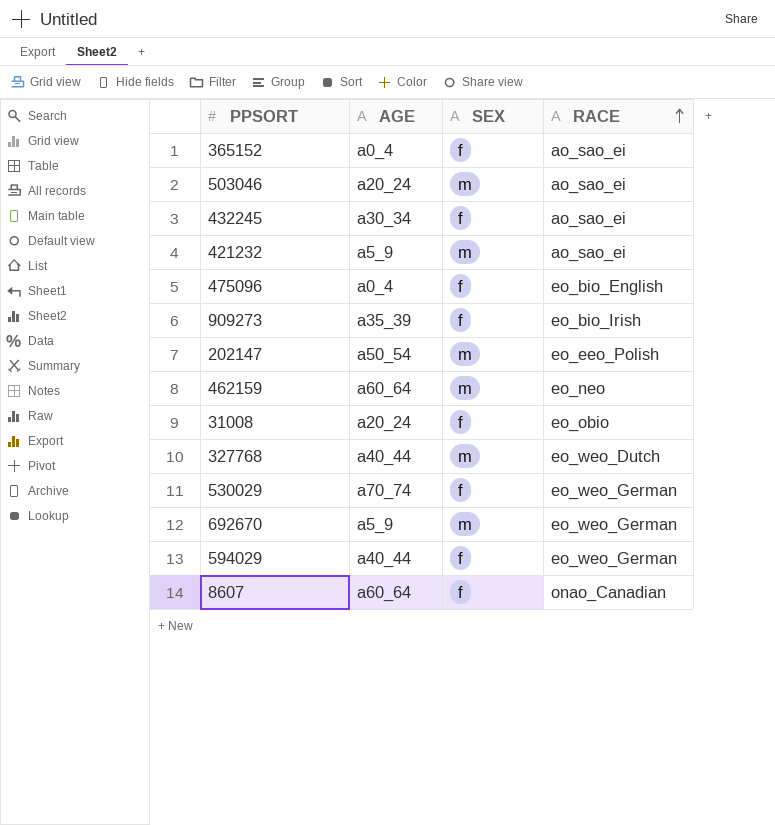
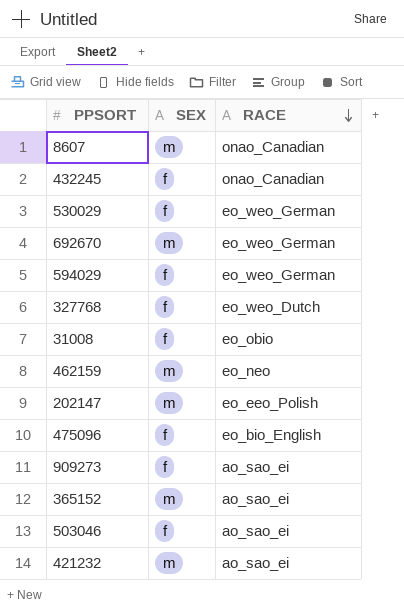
row order: RACE ascending -> RACE descending
column AGE | position: 2 -> none
8607 | SEX: f -> m
432245 | RACE: ao_sao_ei -> onao_Canadian
327768 | SEX: m -> f
909273 | RACE: eo_bio_Irish -> ao_sao_ei
365152 | SEX: f -> m
503046 | SEX: m -> f

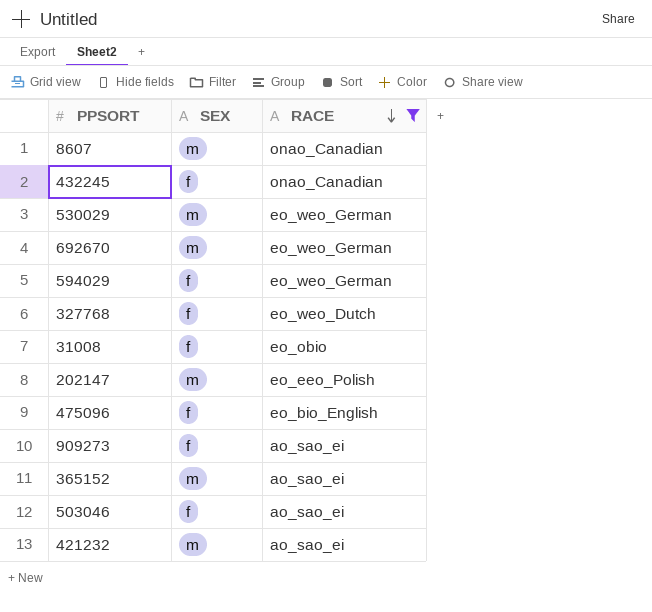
filter: none -> RACE != eo_neo
530029 | SEX: f -> m

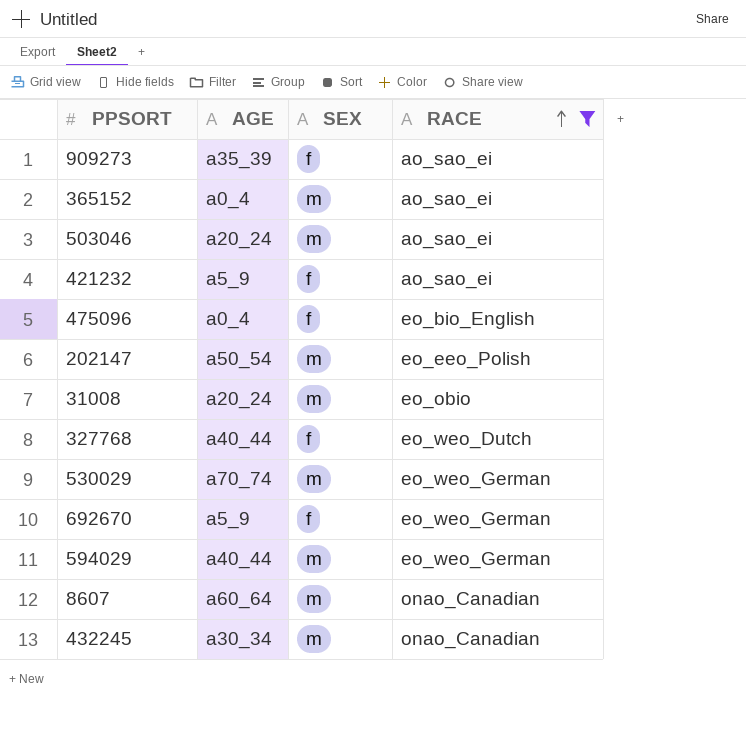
row order: RACE descending -> RACE ascending
column AGE | position: none -> 2
503046 | SEX: f -> m
421232 | SEX: m -> f
31008 | SEX: f -> m
692670 | SEX: m -> f
594029 | SEX: f -> m
432245 | SEX: f -> m

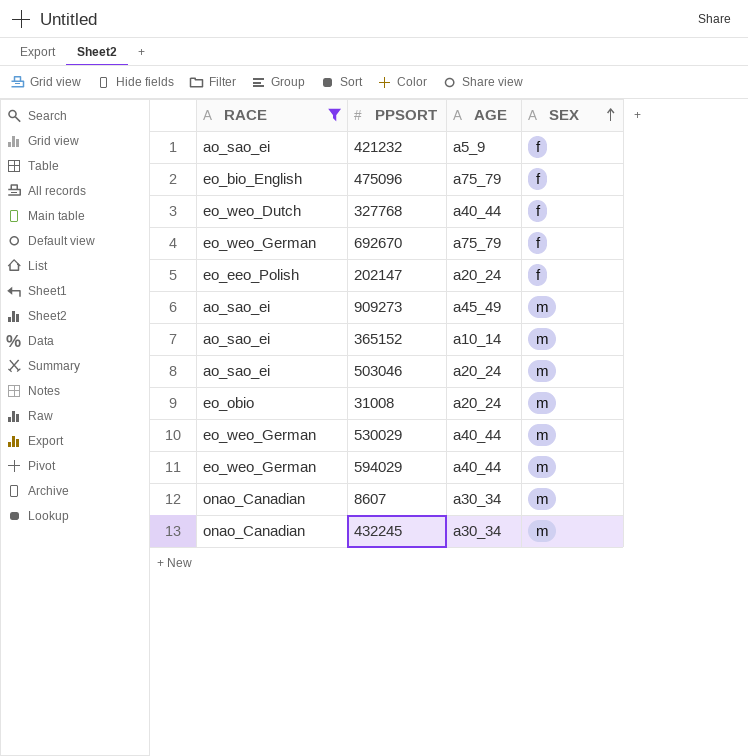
row order: RACE ascending -> SEX ascending
column RACE | position: 4 -> 1
475096 | AGE: a0_4 -> a75_79
692670 | AGE: a5_9 -> a75_79
202147 | AGE: a50_54 -> a20_24
202147 | SEX: m -> f
909273 | AGE: a35_39 -> a45_49
909273 | SEX: f -> m
365152 | AGE: a0_4 -> a10_14
530029 | AGE: a70_74 -> a40_44
8607 | AGE: a60_64 -> a30_34

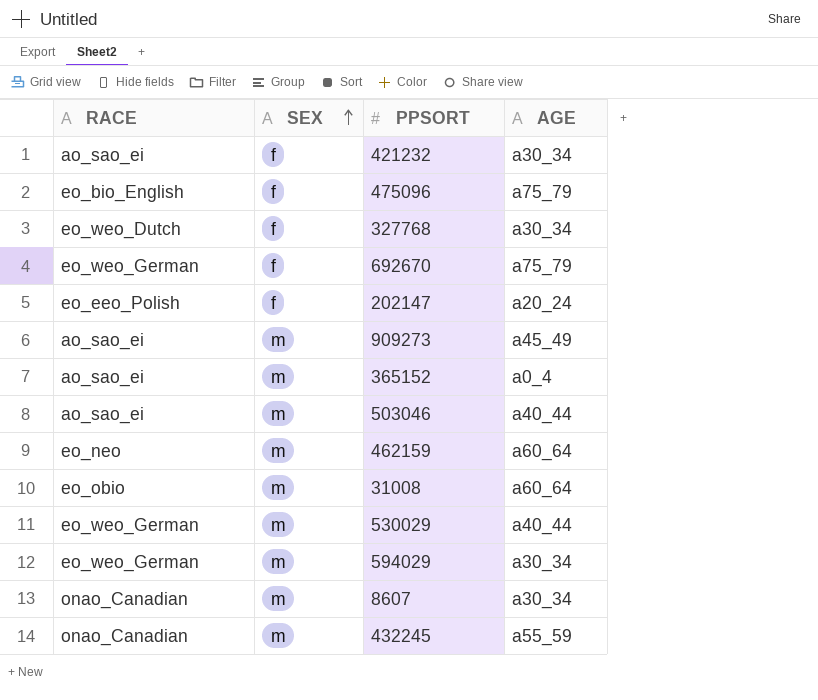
filter: RACE != eo_neo -> none
column SEX | position: 4 -> 2
421232 | AGE: a5_9 -> a30_34
327768 | AGE: a40_44 -> a30_34
365152 | AGE: a10_14 -> a0_4
503046 | AGE: a20_24 -> a40_44
31008 | AGE: a20_24 -> a60_64
594029 | AGE: a40_44 -> a30_34
432245 | AGE: a30_34 -> a55_59

